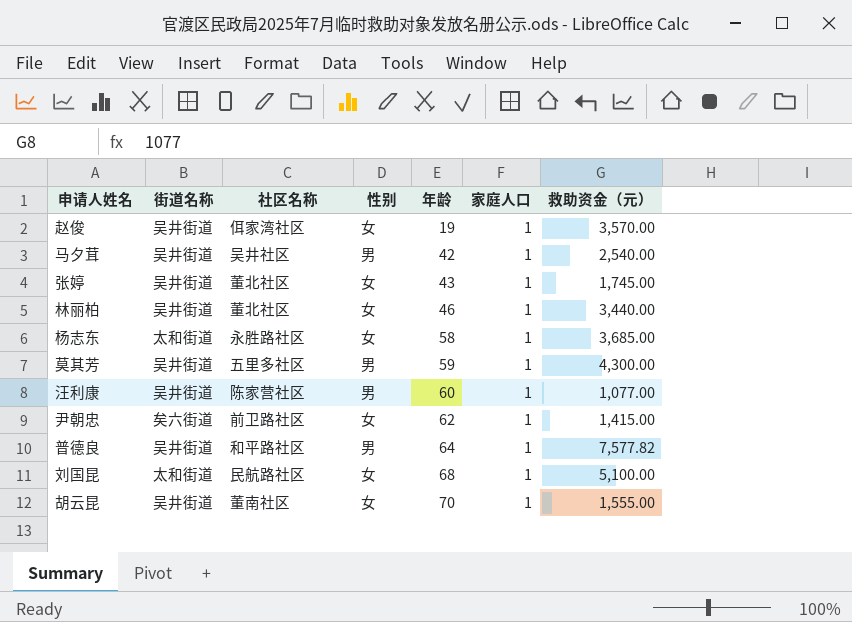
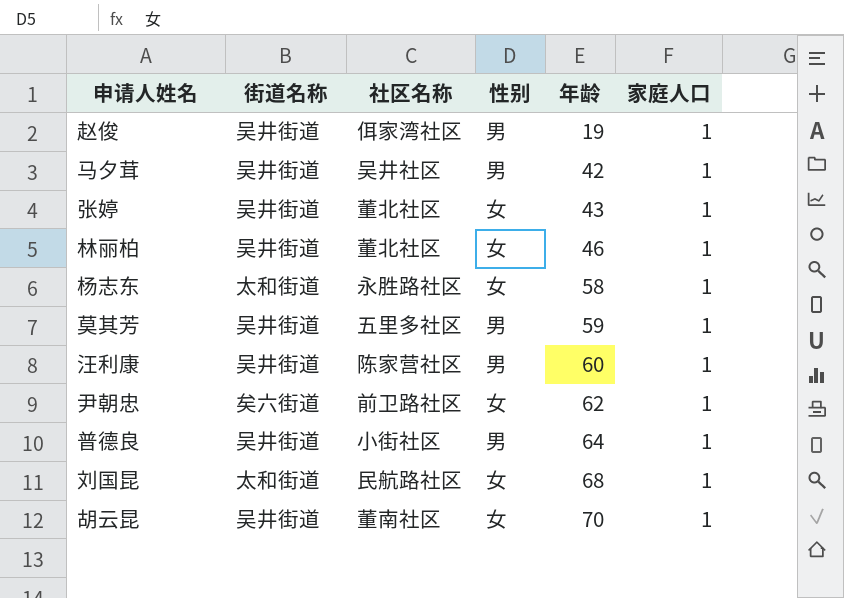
column 救助资金（元） | position: 7 -> none
赵俊 | 性别: 女 -> 男
普德良 | 社区名称: 和平路社区 -> 小街社区

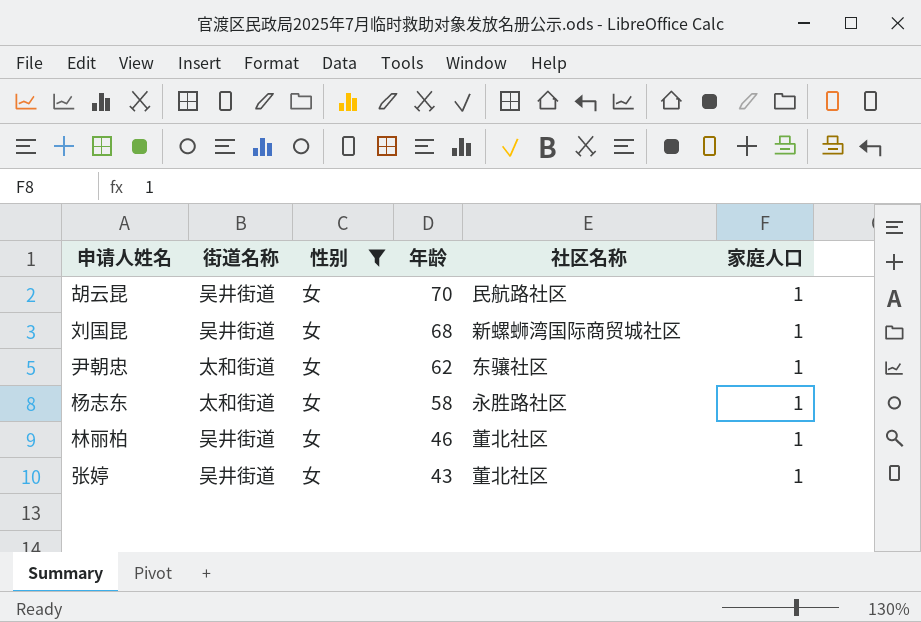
filter: none -> 性别 = 女
row order: 年龄 ascending -> 年龄 descending
column 社区名称 | position: 3 -> 5
胡云昆 | 社区名称: 董南社区 -> 民航路社区
刘国昆 | 街道名称: 太和街道 -> 吴井街道
刘国昆 | 社区名称: 民航路社区 -> 新螺蛳湾国际商贸城社区
尹朝忠 | 街道名称: 矣六街道 -> 太和街道
尹朝忠 | 社区名称: 前卫路社区 -> 东骧社区

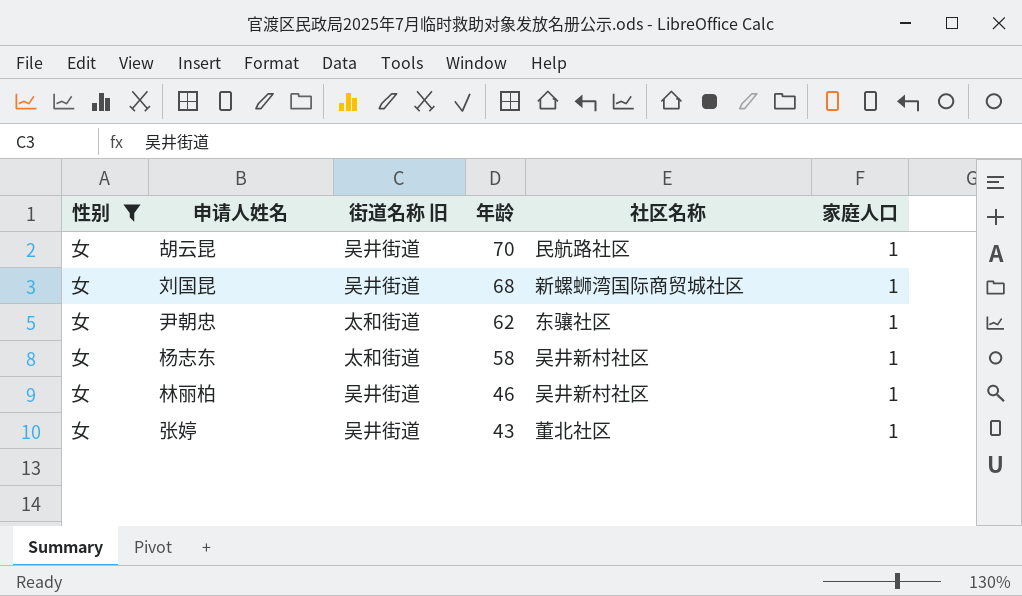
column 性别 | position: 3 -> 1
column name: 街道名称 -> 街道名称 旧
杨志东 | 社区名称: 永胜路社区 -> 吴井新村社区
林丽柏 | 社区名称: 董北社区 -> 吴井新村社区

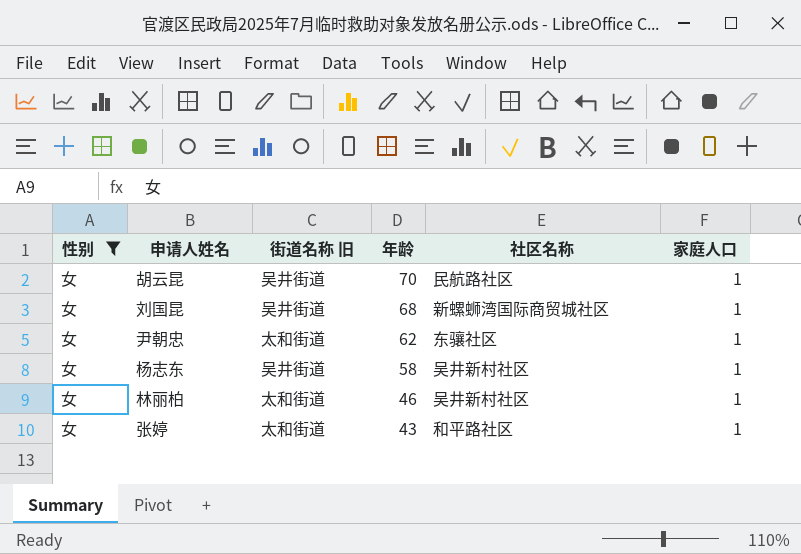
杨志东 | 街道名称 旧: 太和街道 -> 吴井街道
林丽柏 | 街道名称 旧: 吴井街道 -> 太和街道
张婷 | 街道名称 旧: 吴井街道 -> 太和街道
张婷 | 社区名称: 董北社区 -> 和平路社区

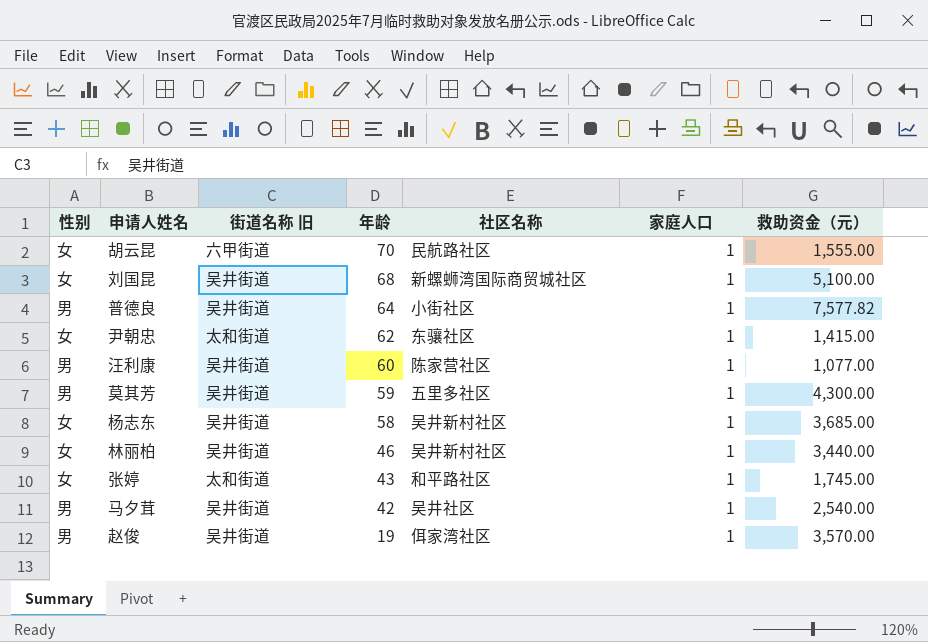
filter: 性别 = 女 -> none
column 救助资金（元） | position: none -> 7
胡云昆 | 街道名称 旧: 吴井街道 -> 六甲街道
林丽柏 | 街道名称 旧: 太和街道 -> 吴井街道

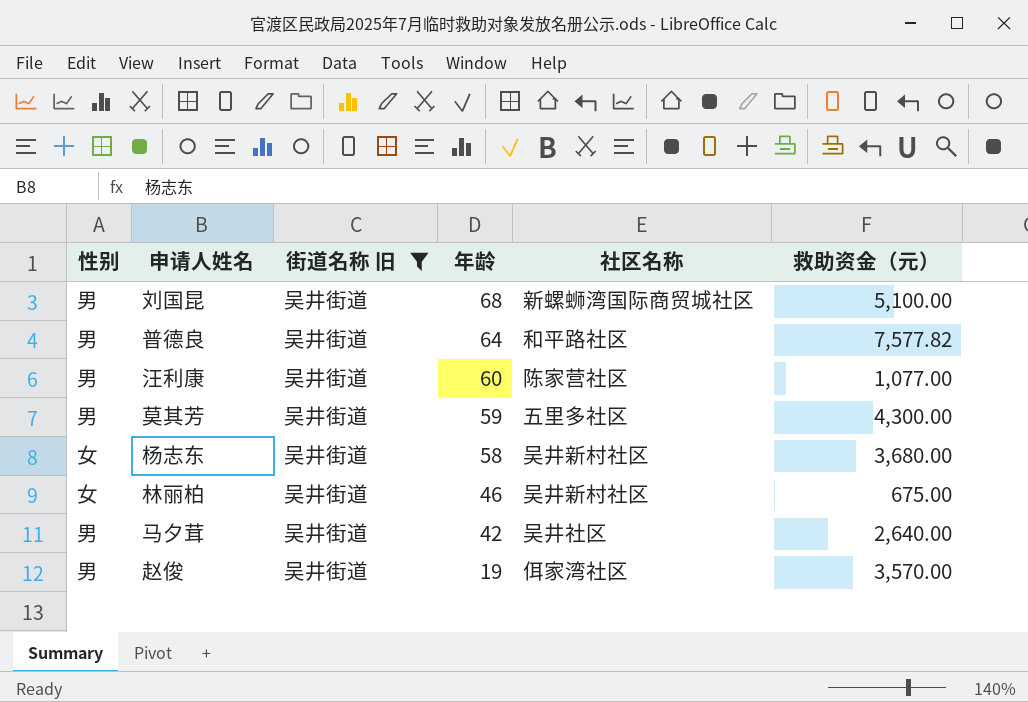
filter: none -> 街道名称 旧 = 吴井街道
column 家庭人口 | position: 6 -> none
刘国昆 | 性别: 女 -> 男
普德良 | 社区名称: 小街社区 -> 和平路社区
杨志东 | 救助资金（元）: 3,685.00 -> 3,680.00
林丽柏 | 救助资金（元）: 3,440.00 -> 675.00
马夕茸 | 救助资金（元）: 2,540.00 -> 2,640.00

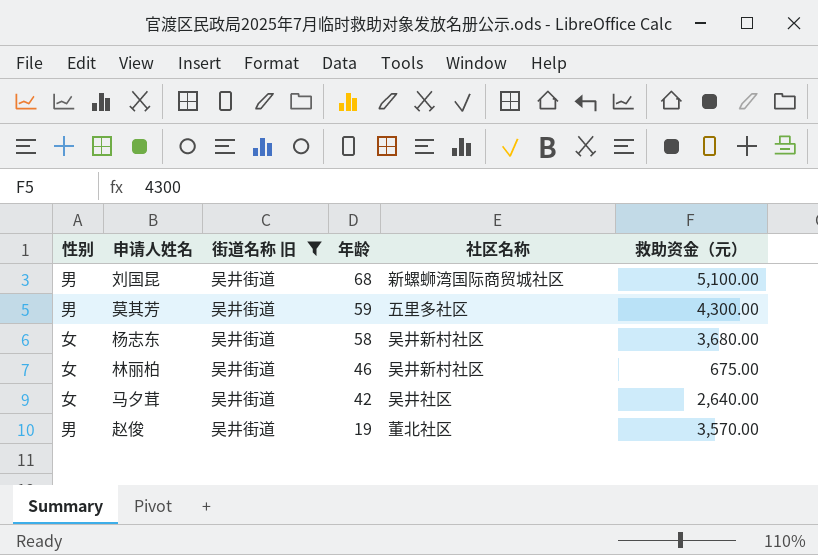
row 普德良: 男 | 吴井街道 | 64 | 和平路社区 | 7,577.82 -> none
row 汪利康: 男 | 吴井街道 | 60 | 陈家营社区 | 1,077.00 -> none
马夕茸 | 性别: 男 -> 女
赵俊 | 社区名称: 佴家湾社区 -> 董北社区

